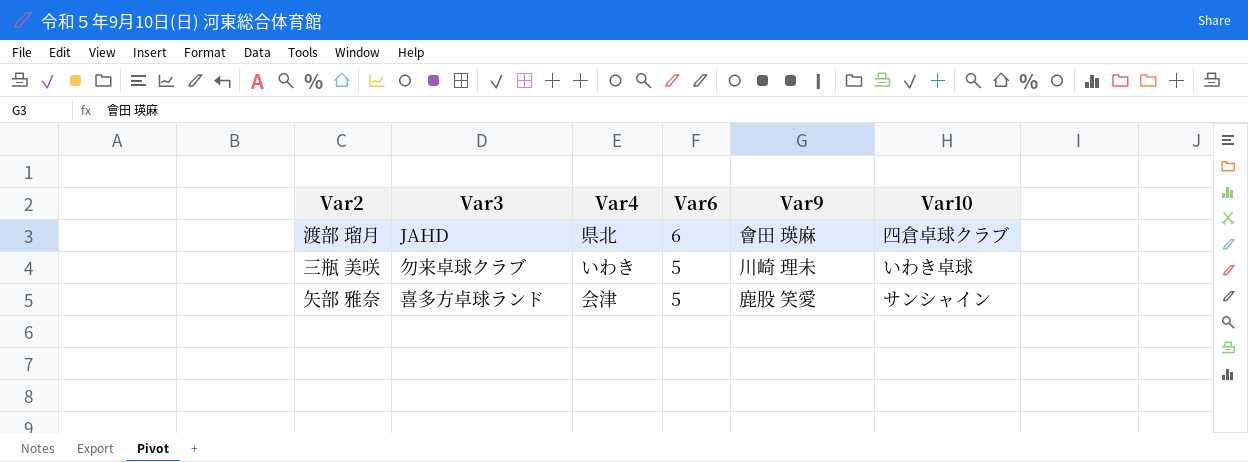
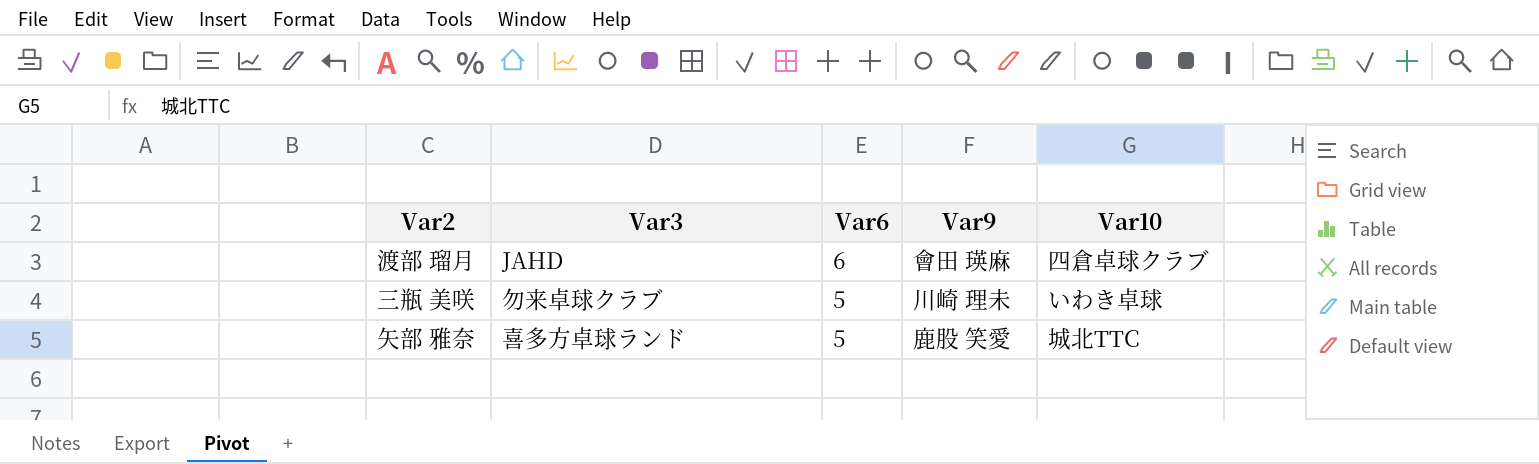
column Var4 | position: 3 -> none
矢部 雅奈 | Var10: サンシャイン -> 城北TTC

